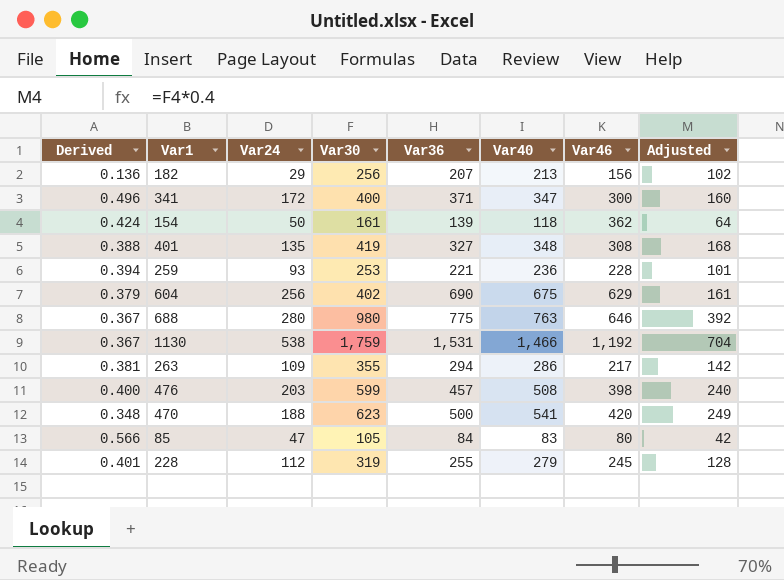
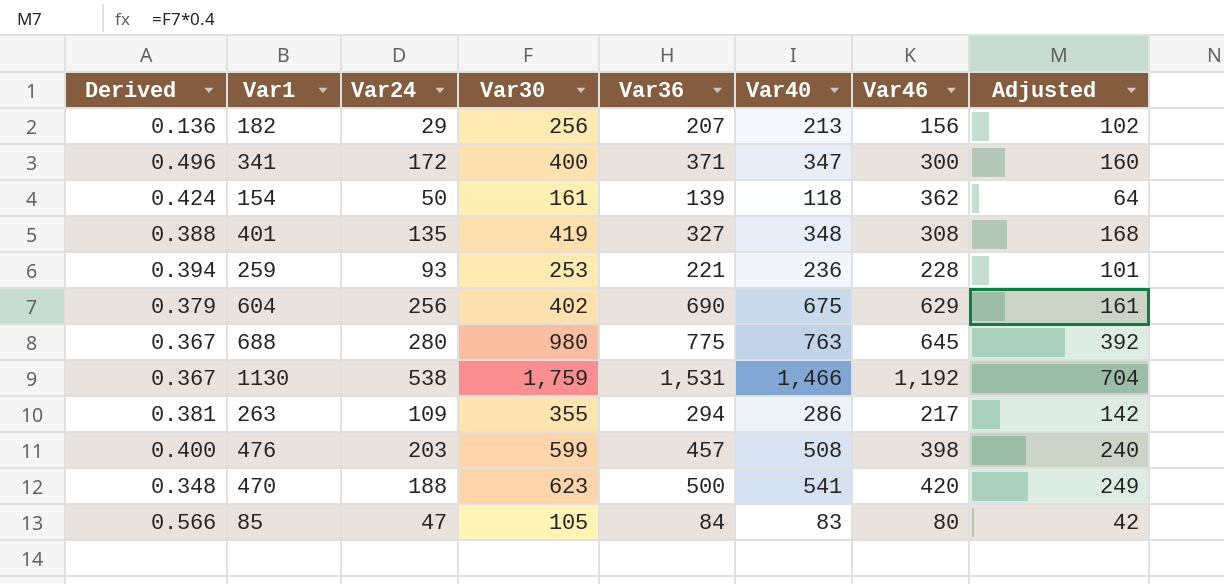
row 228: 0.401 | 112 | 319 | 255 | 279 | 245 | 128 -> none
688 | Var46: 646 -> 645

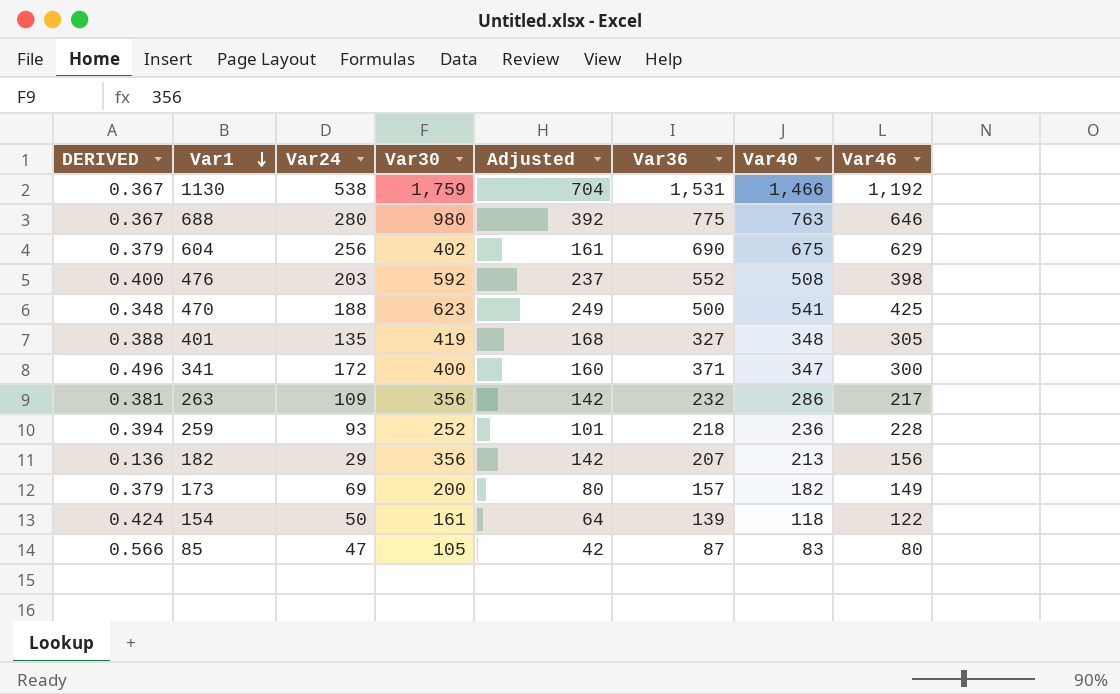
row order: none -> Var1 descending
column name: Derived -> DERIVED
column Adjusted | position: 8 -> 5
688 | Var46: 645 -> 646
476 | Var30: 599 -> 592
476 | Adjusted: 240 -> 237
476 | Var36: 457 -> 552
470 | Var46: 420 -> 425
401 | Var46: 308 -> 305
263 | Var30: 355 -> 356
263 | Var36: 294 -> 232
259 | Var30: 253 -> 252
259 | Var36: 221 -> 218
182 | Var30: 256 -> 356
182 | Adjusted: 102 -> 142
row 173: none -> 0.379 | 69 | 200 | 80 | 157 | 182 | 149
154 | Var46: 362 -> 122
85 | Var36: 84 -> 87

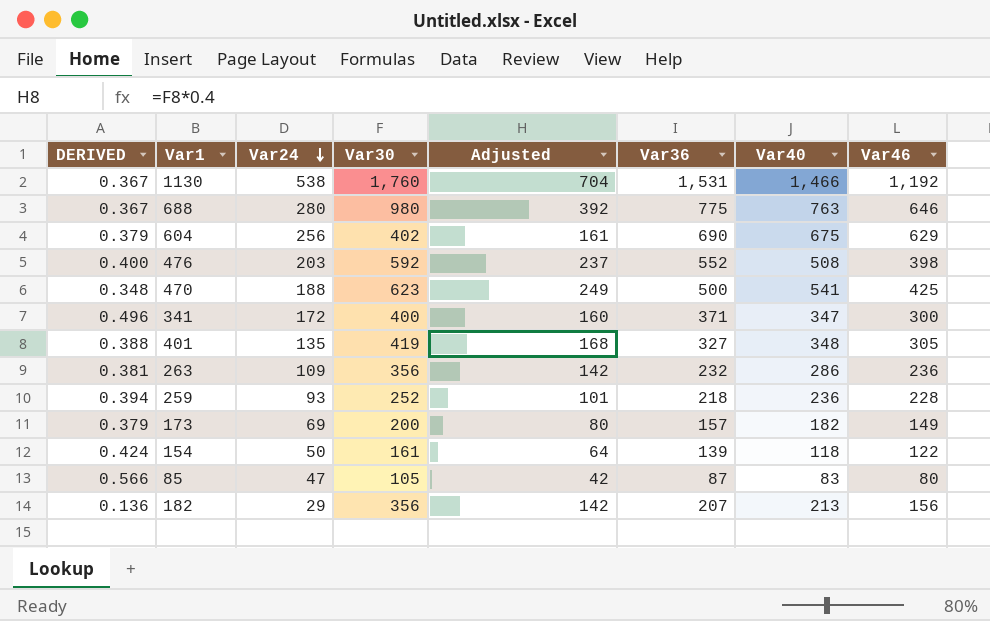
row order: Var1 descending -> Var24 descending
1130 | Var30: 1,759 -> 1,760
263 | Var46: 217 -> 236

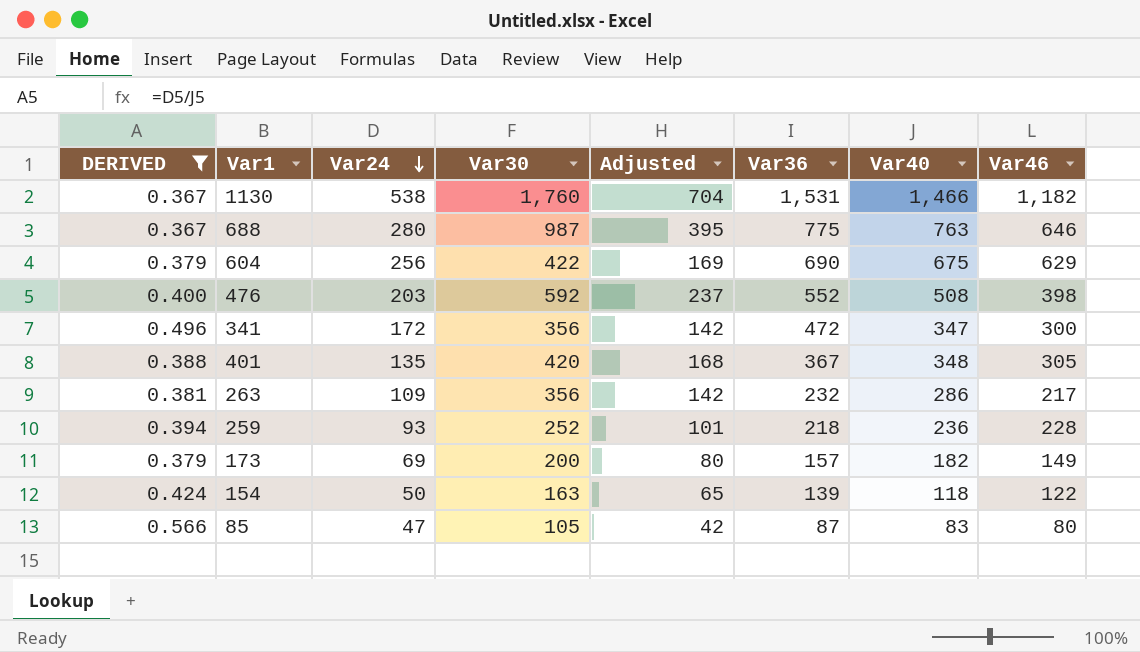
filter: none -> DERIVED >= 0.367
1130 | Var46: 1,192 -> 1,182
688 | Var30: 980 -> 987
688 | Adjusted: 392 -> 395
604 | Var30: 402 -> 422
604 | Adjusted: 161 -> 169
341 | Var30: 400 -> 356
341 | Adjusted: 160 -> 142
341 | Var36: 371 -> 472
401 | Var30: 419 -> 420
401 | Var36: 327 -> 367
263 | Var46: 236 -> 217
154 | Var30: 161 -> 163
154 | Adjusted: 64 -> 65

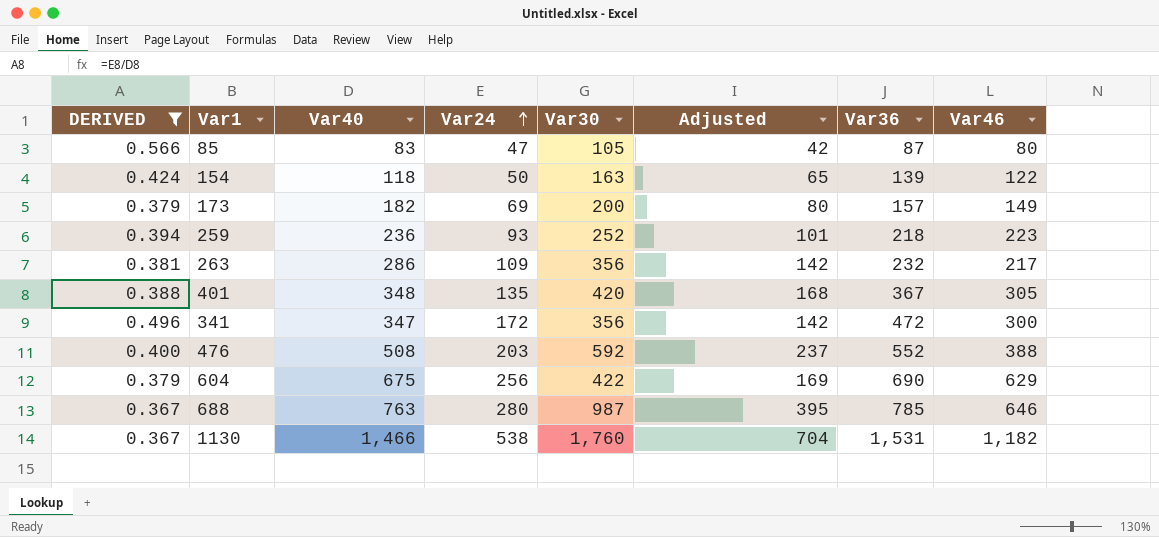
row order: Var24 descending -> Var24 ascending
column Var40 | position: 7 -> 3
259 | Var46: 228 -> 223
476 | Var46: 398 -> 388
688 | Var36: 775 -> 785

